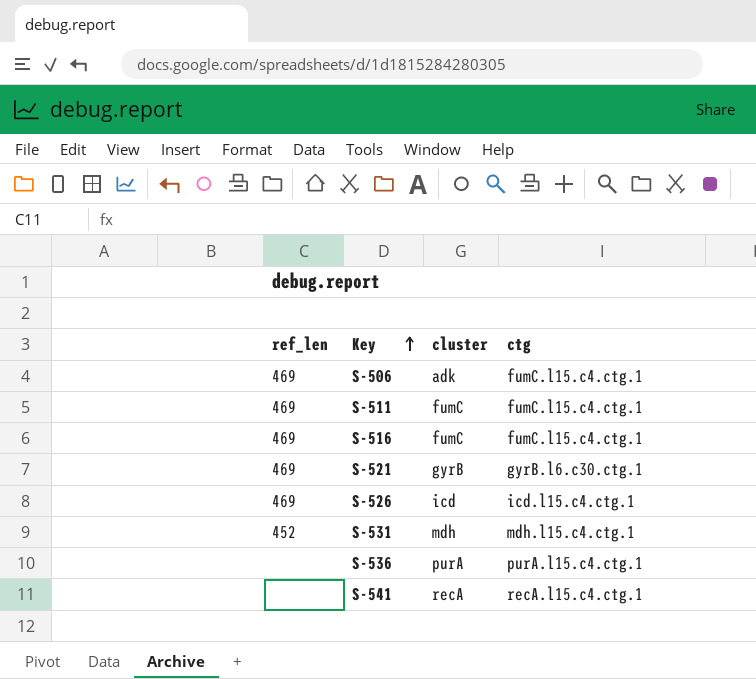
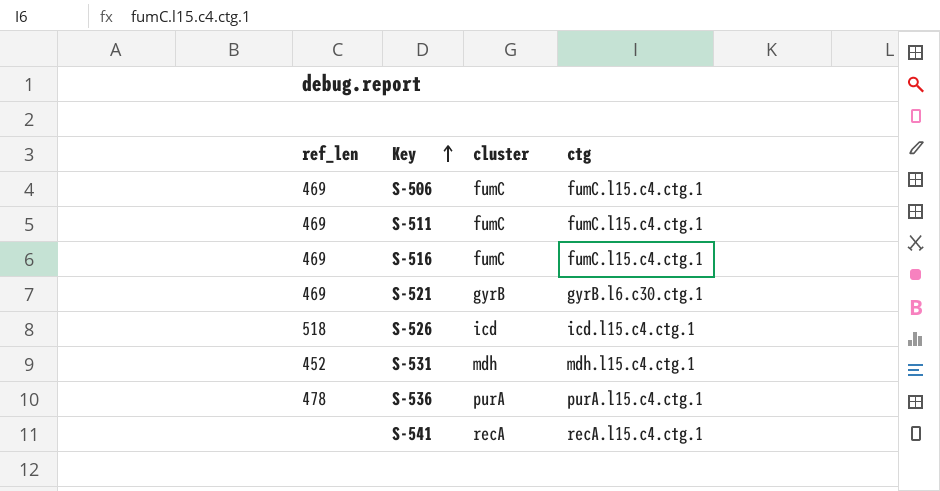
S-506 | cluster: adk -> fumC
S-526 | ref_len: 469 -> 518
S-536 | ref_len: none -> 478

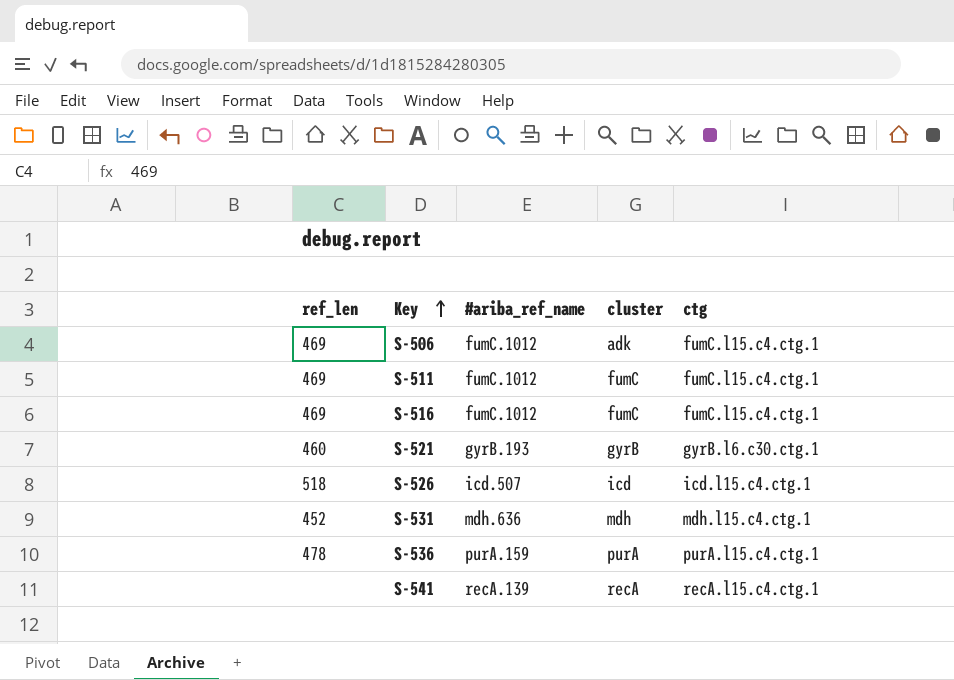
column #ariba_ref_name | position: none -> 3
S-506 | cluster: fumC -> adk
S-521 | ref_len: 469 -> 460

